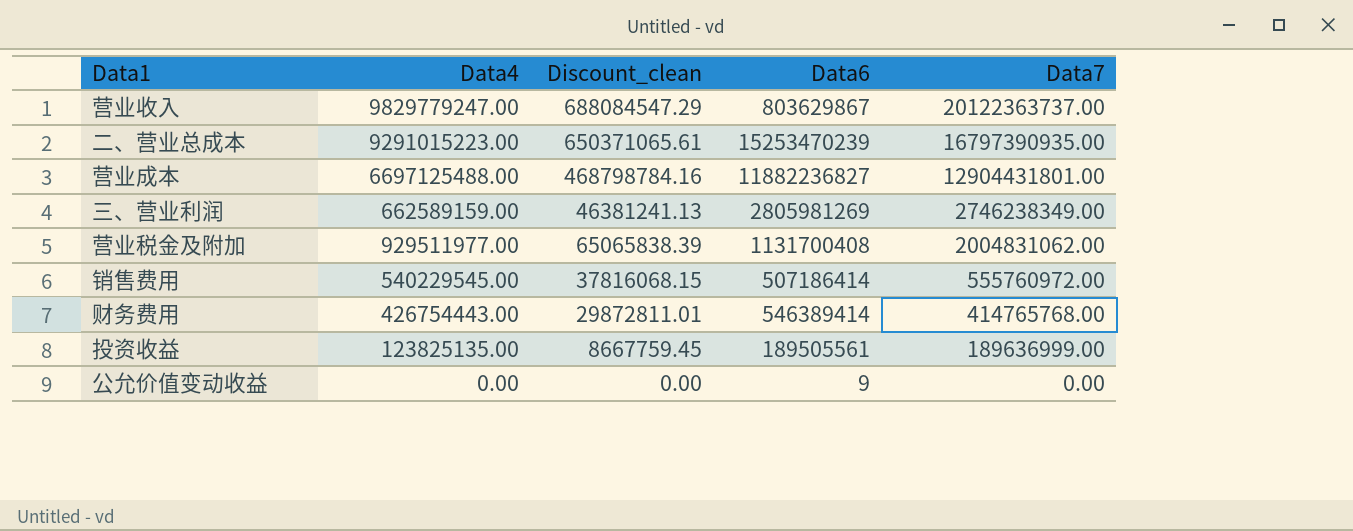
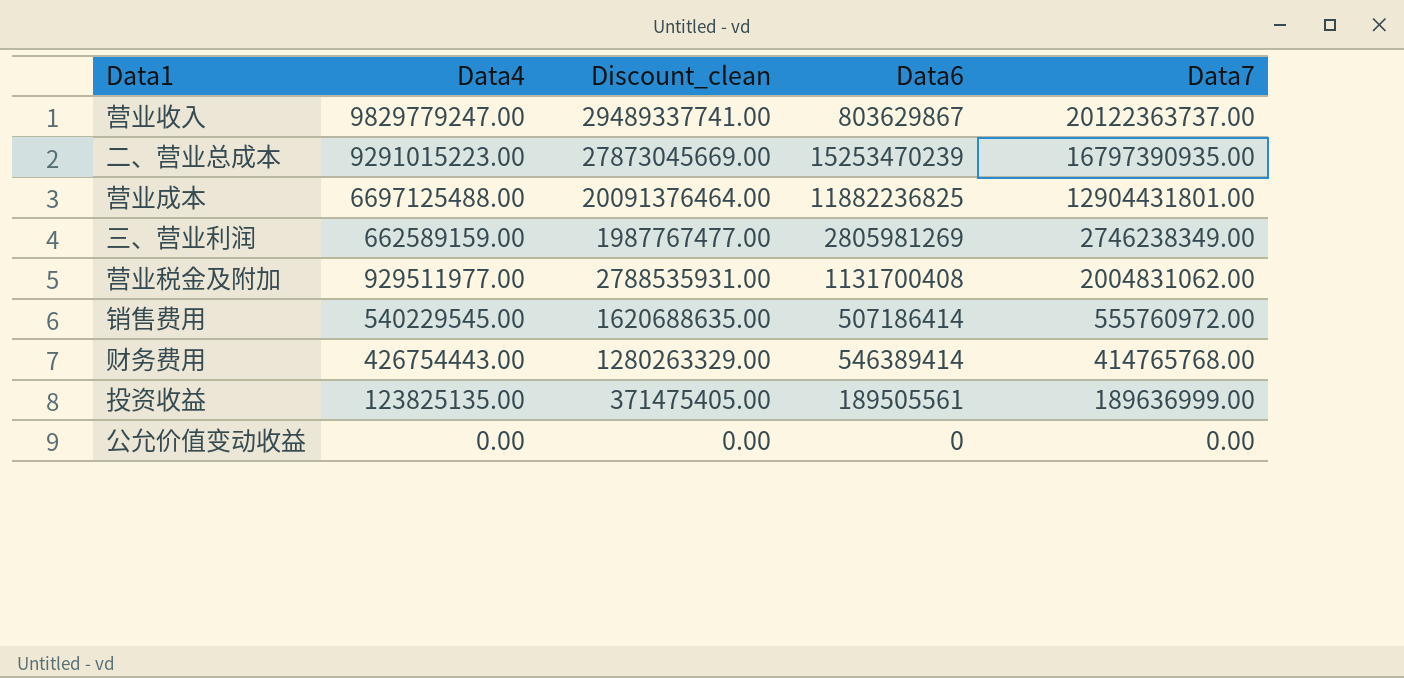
column Discount_clean | formula: [Data4] * 0.07 -> [Data4] * 3
营业成本 | Data6: 11882236827 -> 11882236825
公允价值变动收益 | Data6: 9 -> 0

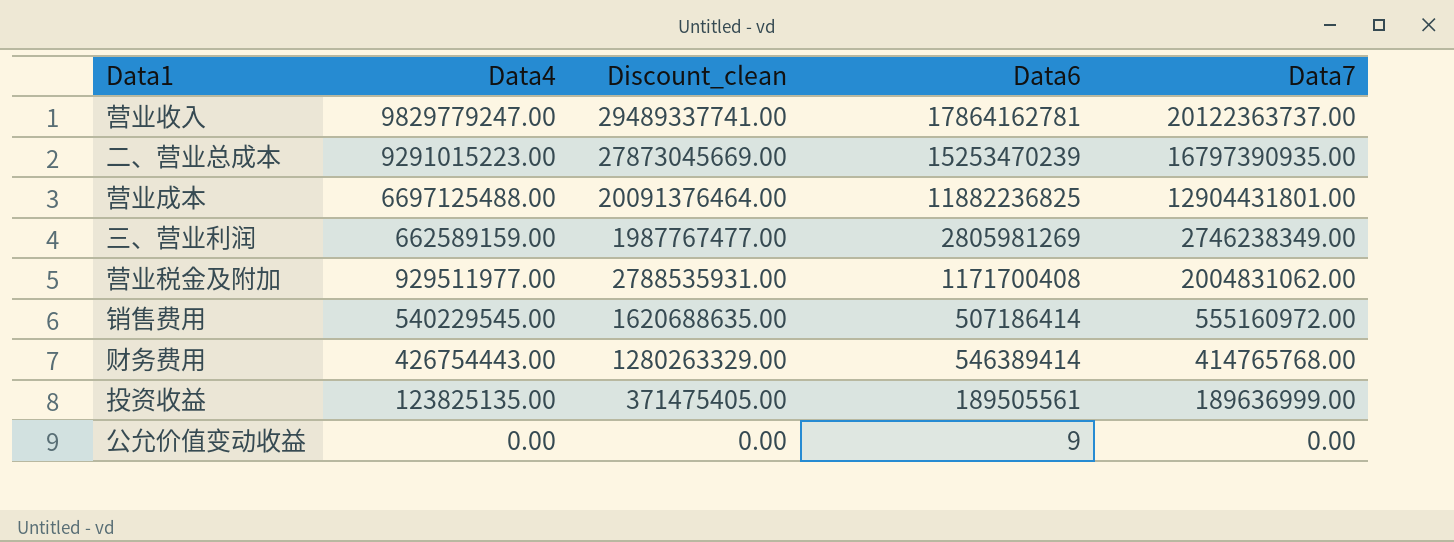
营业收入 | Data6: 803629867 -> 17864162781
营业税金及附加 | Data6: 1131700408 -> 1171700408
销售费用 | Data7: 555760972.00 -> 555160972.00
公允价值变动收益 | Data6: 0 -> 9

